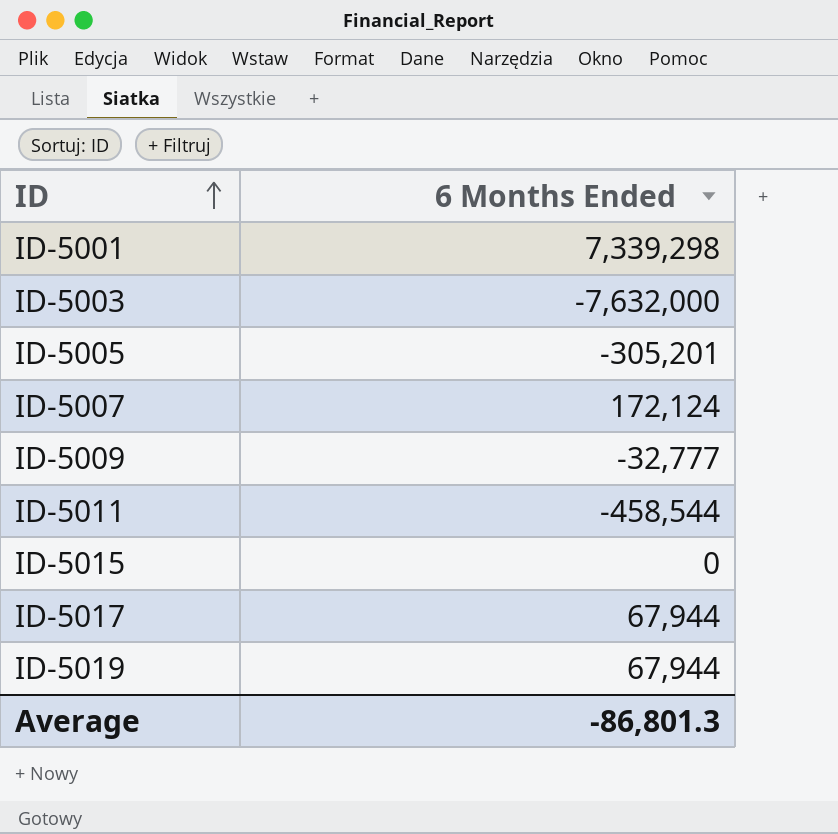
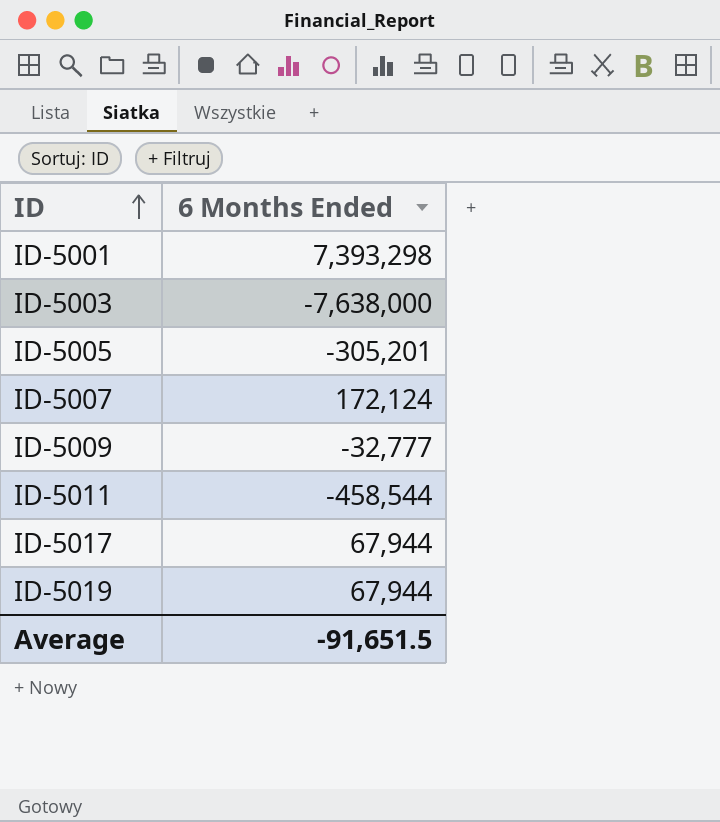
row ID-5015: 0 -> none
ID-5001 | 6 Months Ended: 7,339,298 -> 7,393,298
ID-5003 | 6 Months Ended: -7,632,000 -> -7,638,000
Average | 6 Months Ended: -86,801.3 -> -91,651.5

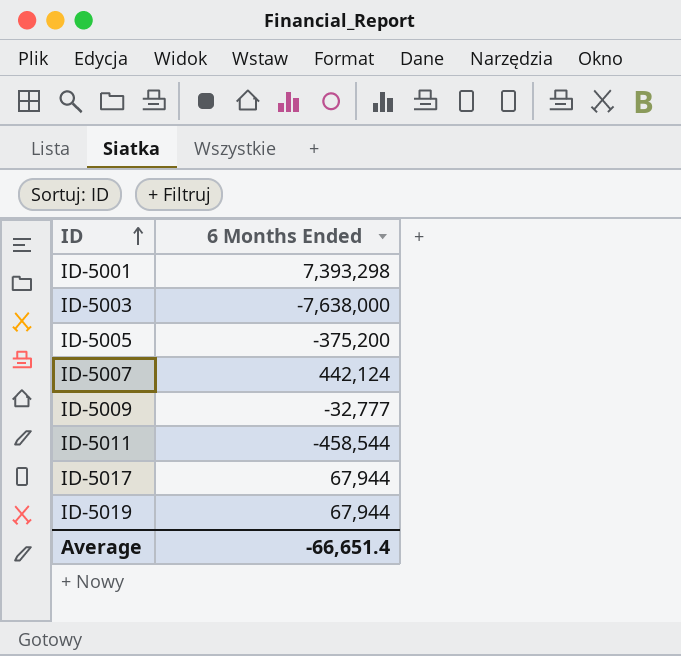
ID-5005 | 6 Months Ended: -305,201 -> -375,200
ID-5007 | 6 Months Ended: 172,124 -> 442,124
Average | 6 Months Ended: -91,651.5 -> -66,651.4

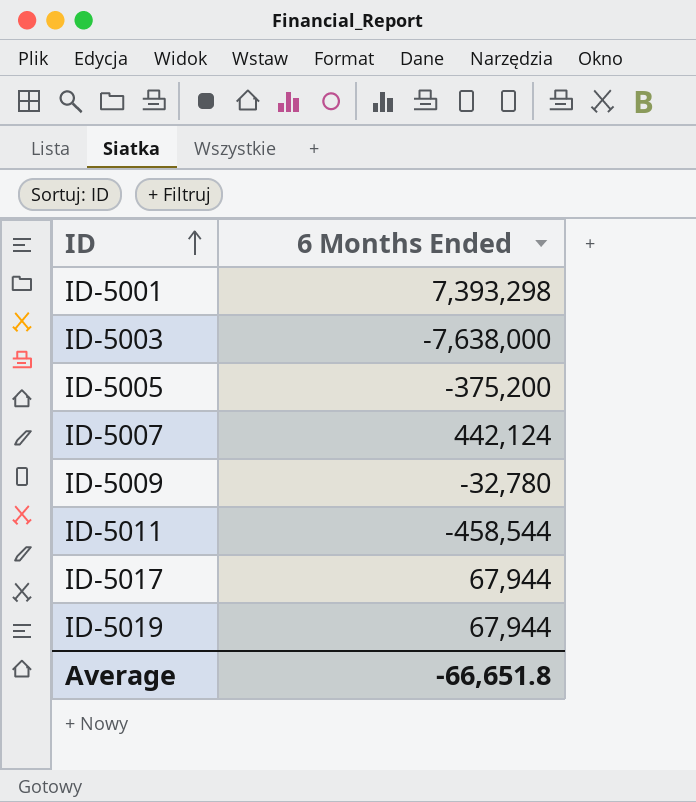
ID-5009 | 6 Months Ended: -32,777 -> -32,780
Average | 6 Months Ended: -66,651.4 -> -66,651.8

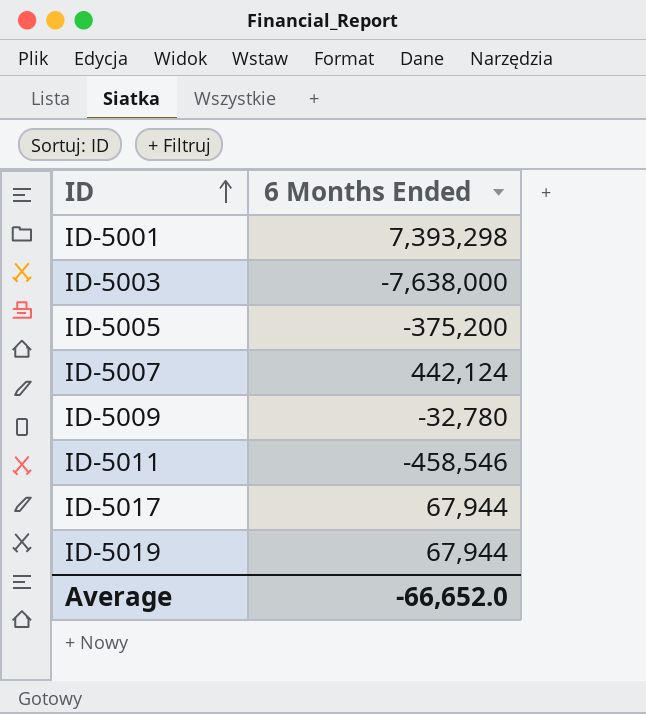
ID-5011 | 6 Months Ended: -458,544 -> -458,546
Average | 6 Months Ended: -66,651.8 -> -66,652.0

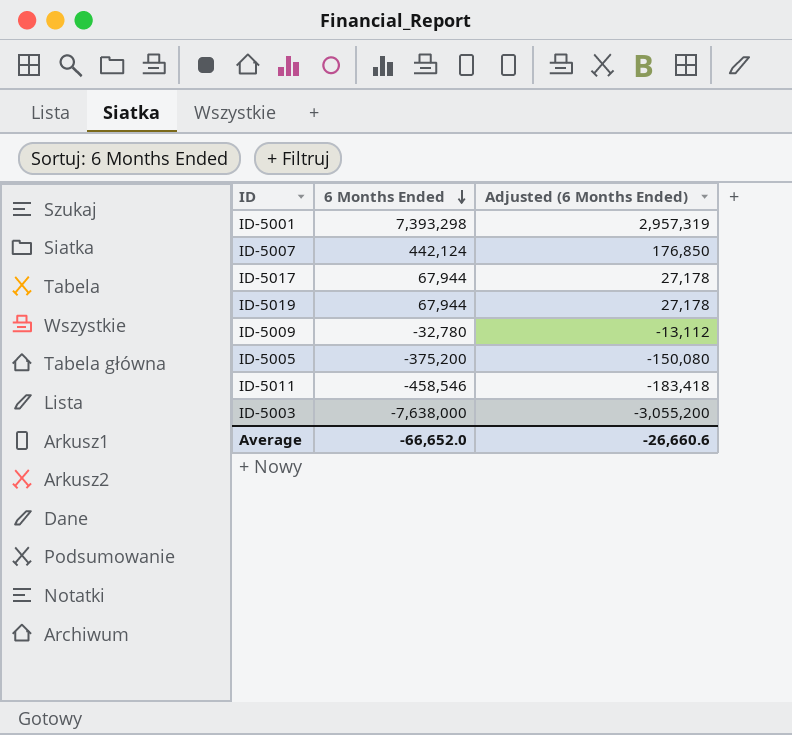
row order: ID ascending -> 6 Months Ended descending
column Adjusted (6 Months Ended) | formula: none -> [6 Months Ended] * 0.4

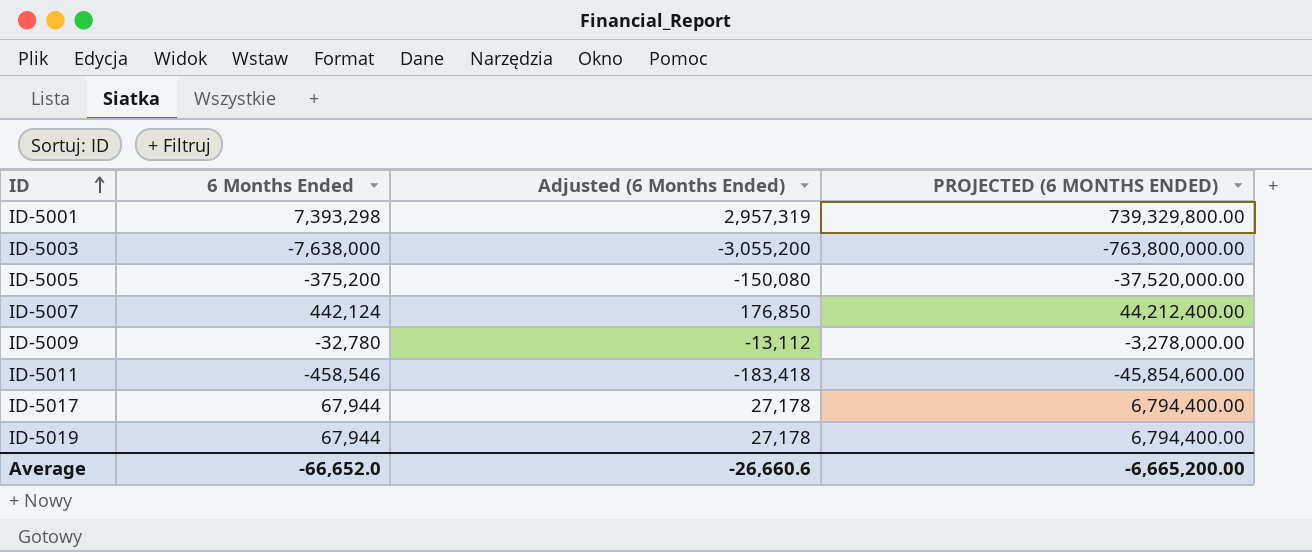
row order: 6 Months Ended descending -> ID ascending
column PROJECTED (6 MONTHS ENDED) | formula: none -> [6 Months Ended] * 100

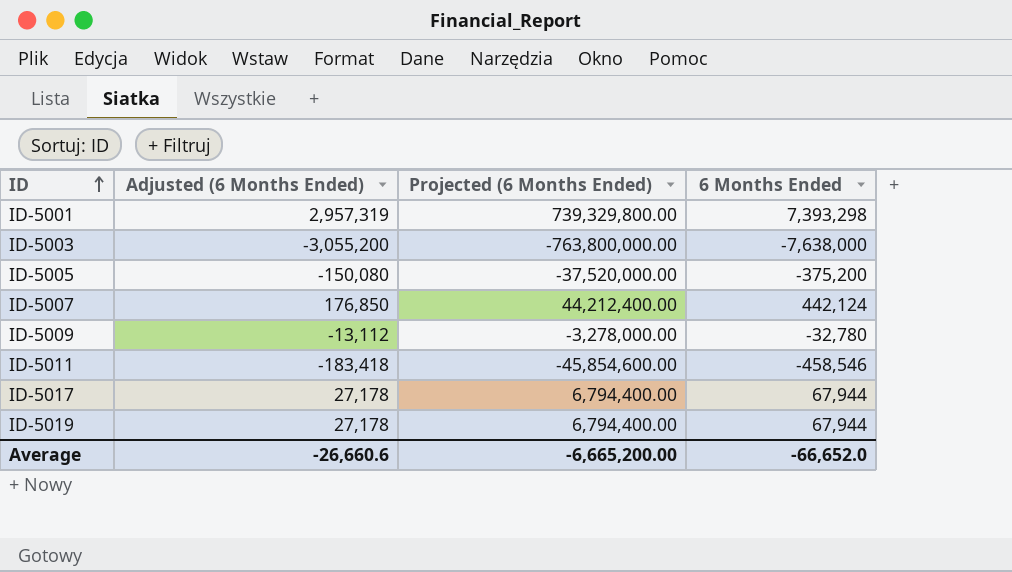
column name: PROJECTED (6 MONTHS ENDED) -> Projected (6 Months Ended)
column 6 Months Ended | position: 2 -> 4

